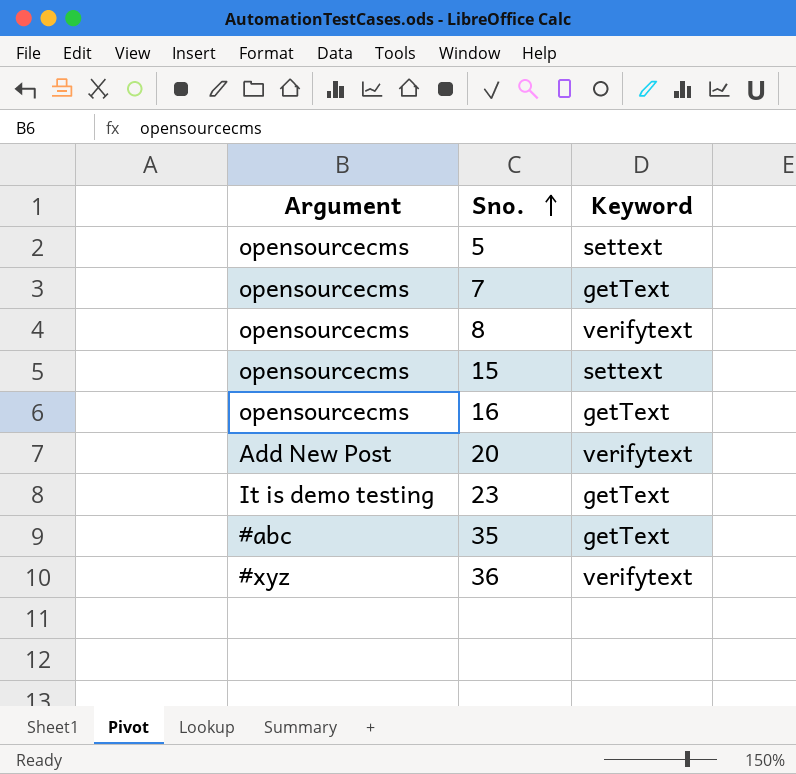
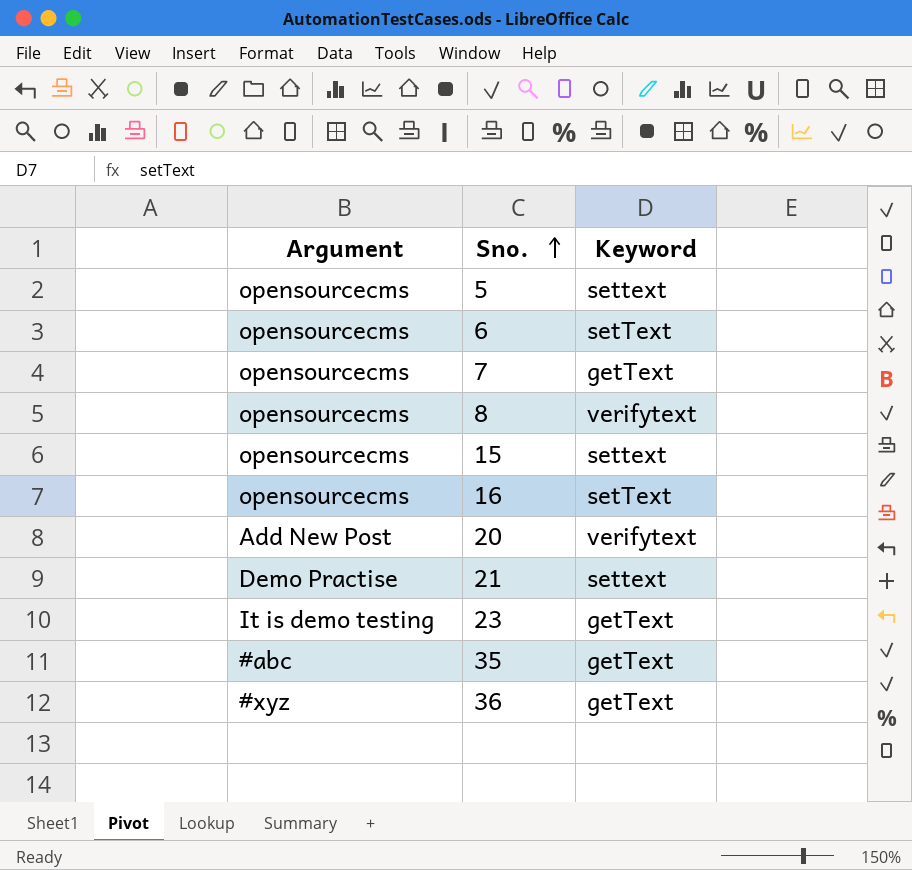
row 6: none -> opensourcecms | setText
16 | Keyword: getText -> setText
row 21: none -> Demo Practise | settext
36 | Keyword: verifytext -> getText

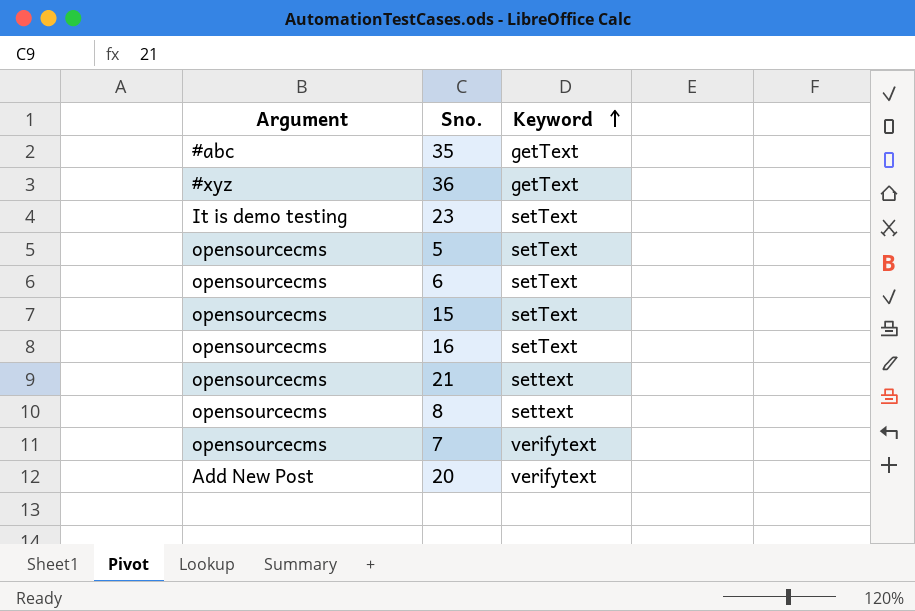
row order: Sno. ascending -> Keyword ascending
23 | Keyword: getText -> setText
5 | Keyword: settext -> setText
15 | Keyword: settext -> setText
21 | Argument: Demo Practise -> opensourcecms
8 | Keyword: verifytext -> settext
7 | Keyword: getText -> verifytext

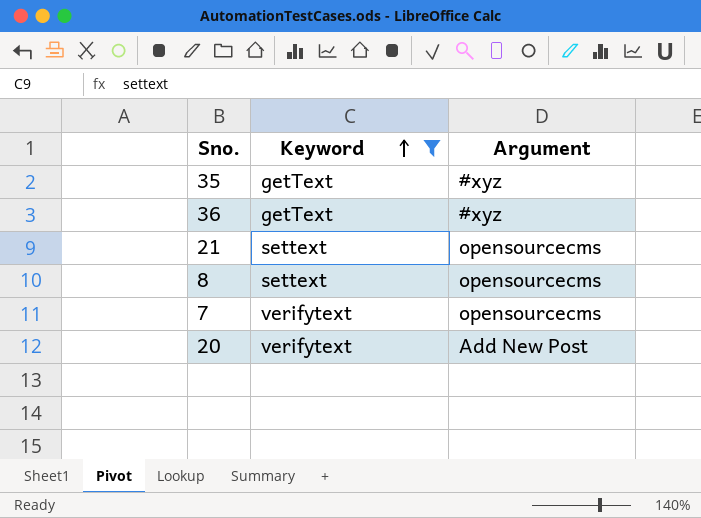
filter: none -> Keyword != setText
column Argument | position: 1 -> 3
35 | Argument: #abc -> #xyz

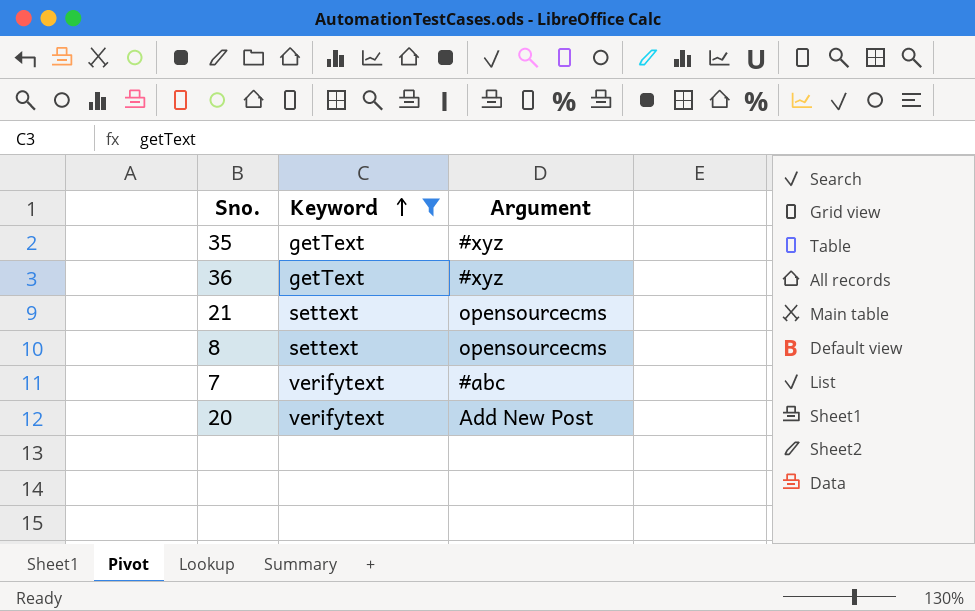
7 | Argument: opensourcecms -> #abc

